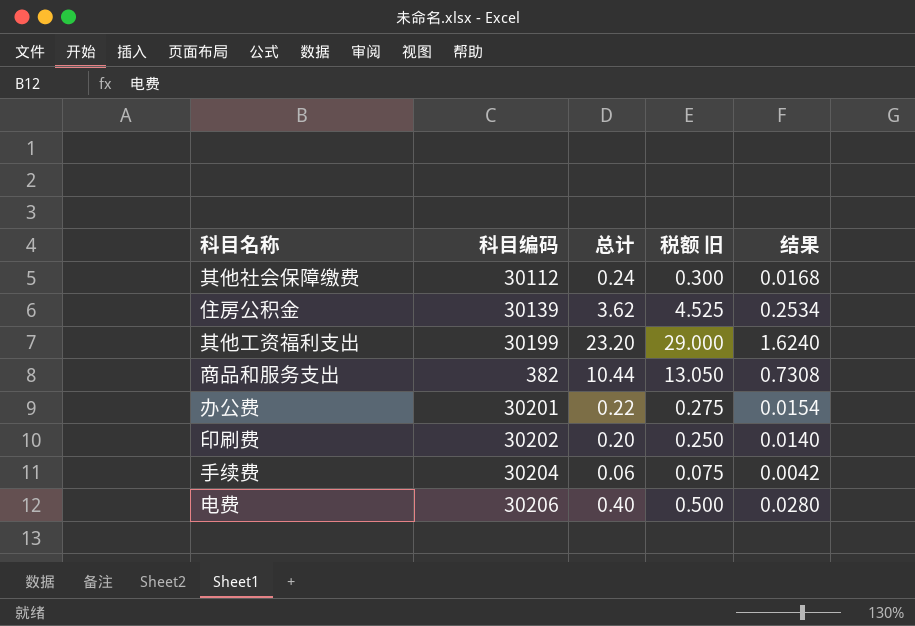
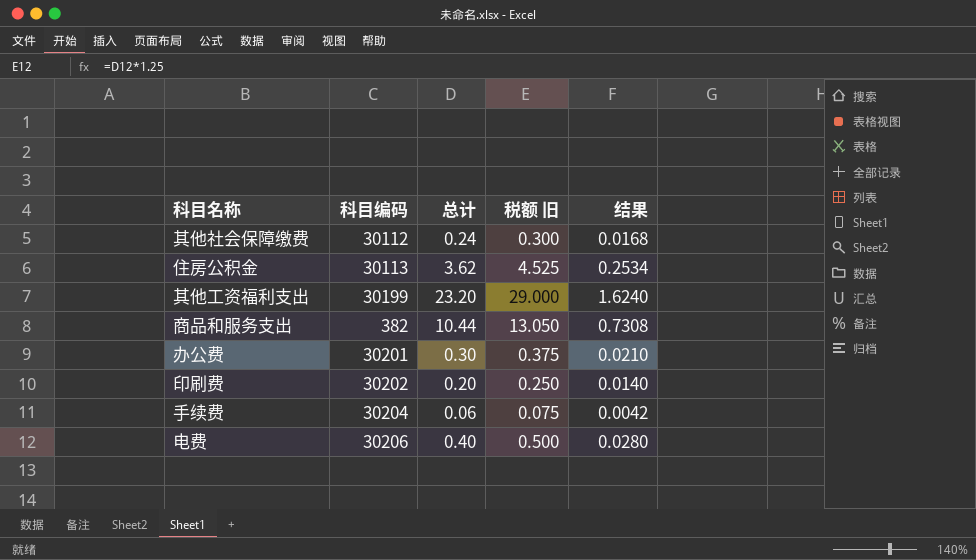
住房公积金 | 科目编码: 30139 -> 30113
办公费 | 总计: 0.22 -> 0.30
办公费 | 税额 旧: 0.275 -> 0.375
办公费 | 结果: 0.0154 -> 0.0210

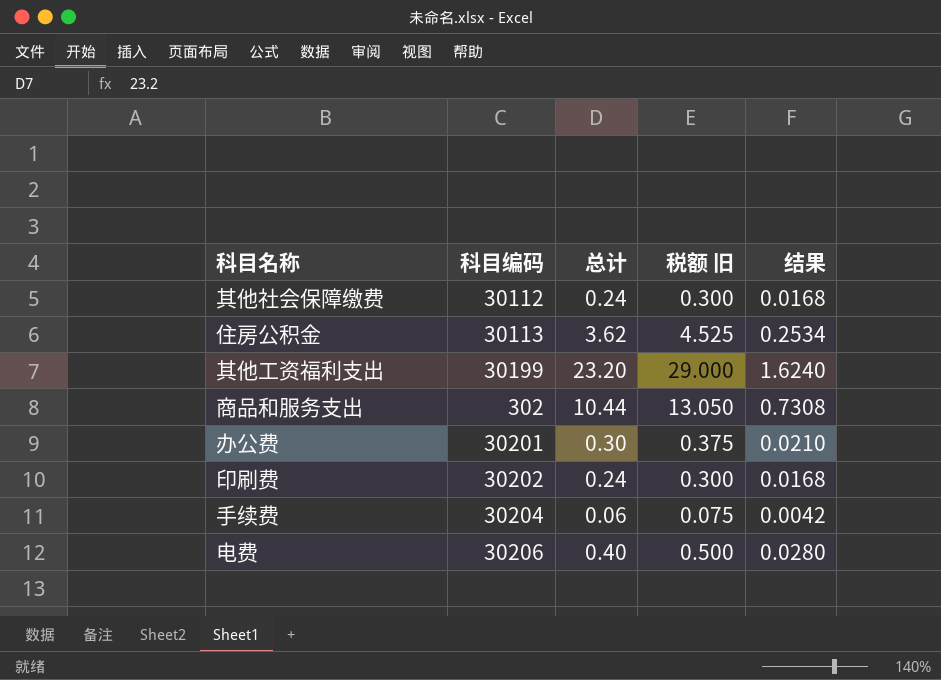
商品和服务支出 | 科目编码: 382 -> 302
印刷费 | 总计: 0.20 -> 0.24
印刷费 | 税额 旧: 0.250 -> 0.300
印刷费 | 结果: 0.0140 -> 0.0168

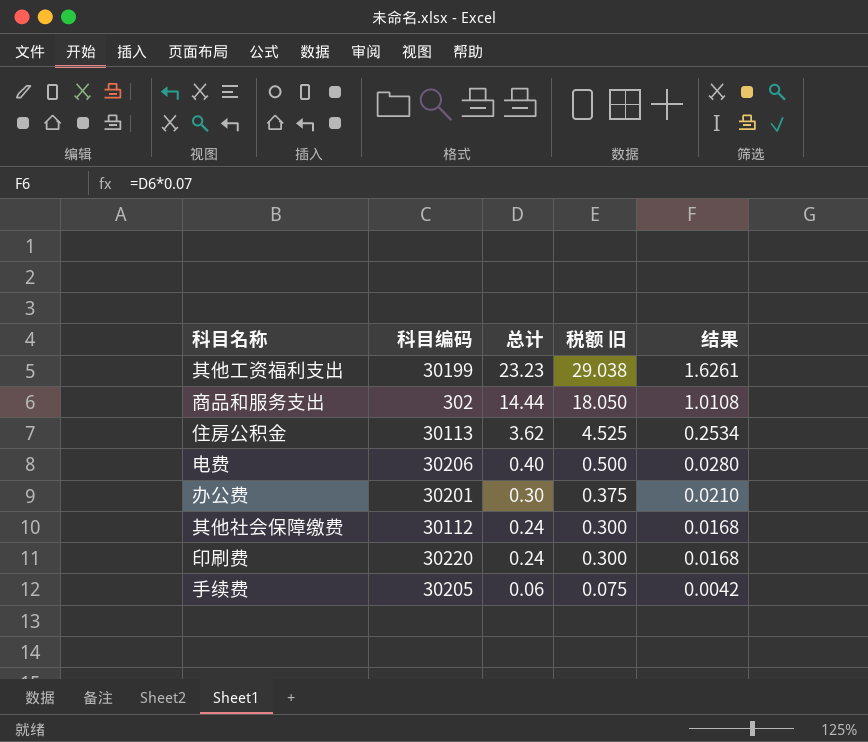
row order: none -> 总计 descending
其他工资福利支出 | 总计: 23.20 -> 23.23
其他工资福利支出 | 税额 旧: 29.000 -> 29.038
其他工资福利支出 | 结果: 1.6240 -> 1.6261
商品和服务支出 | 总计: 10.44 -> 14.44
商品和服务支出 | 税额 旧: 13.050 -> 18.050
商品和服务支出 | 结果: 0.7308 -> 1.0108
印刷费 | 科目编码: 30202 -> 30220
手续费 | 科目编码: 30204 -> 30205

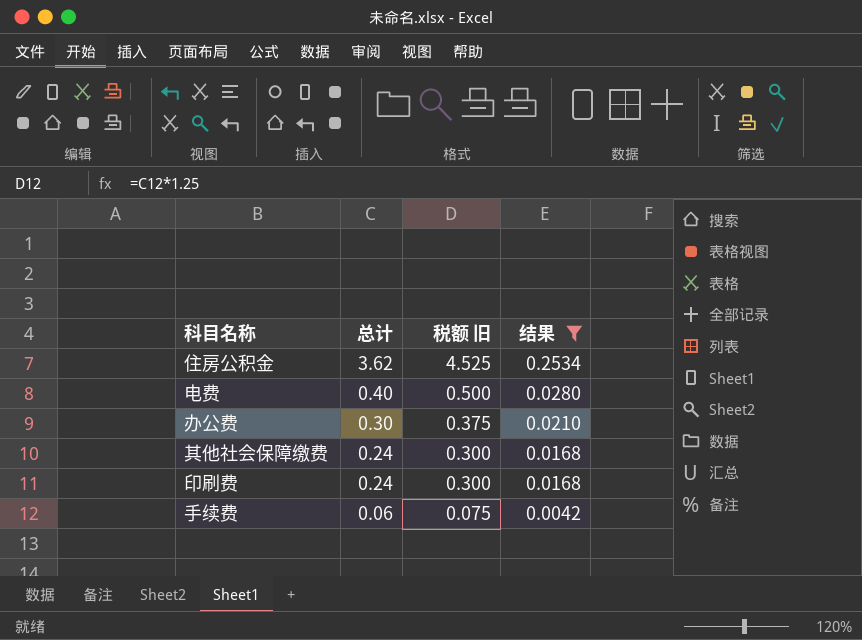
filter: none -> 结果 <= 0.2534
column 科目编码 | position: 2 -> none

